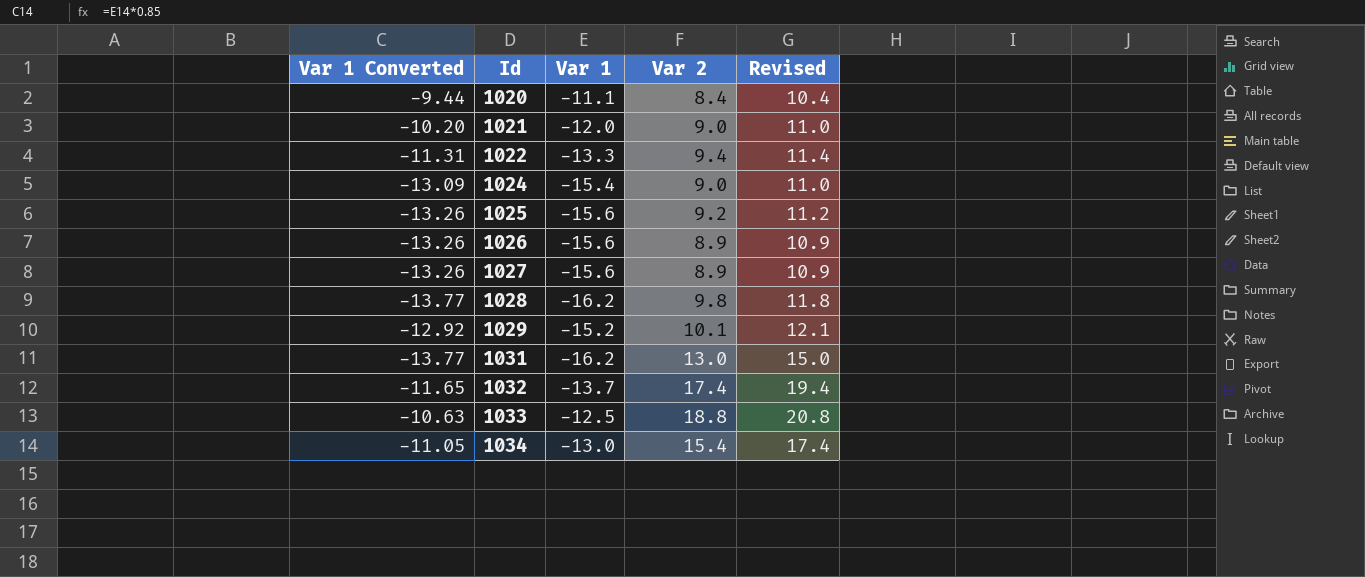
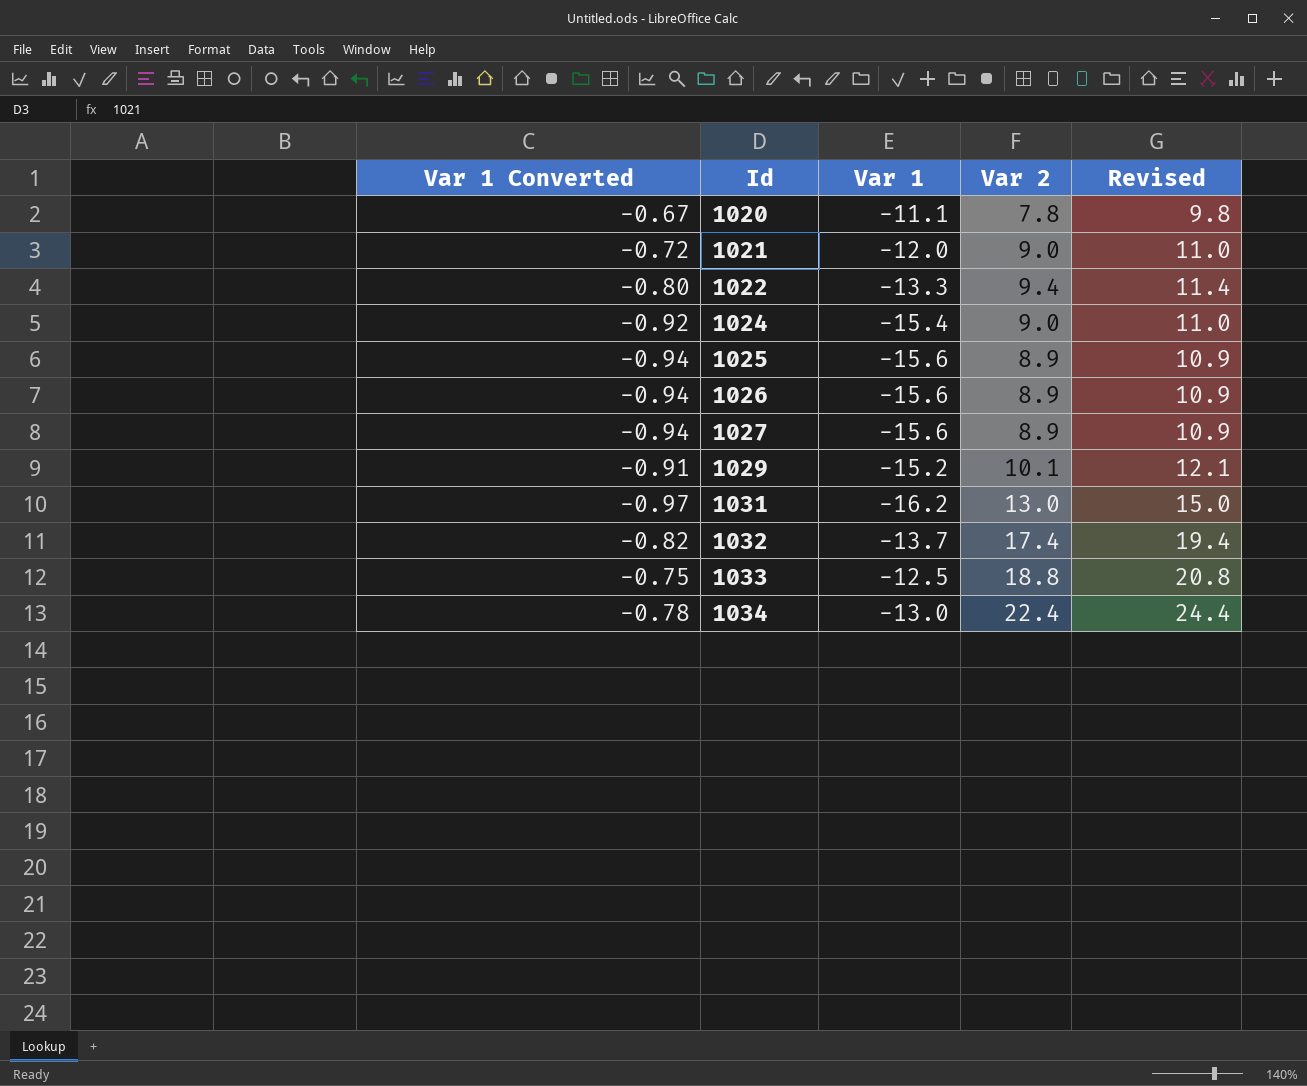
column Var 1 Converted | formula: [Var 1] * 0.85 -> [Var 1] * 0.06
row 1028: -13.77 | -16.2 | 9.8 | 11.8 -> none
1020 | Var 2: 8.4 -> 7.8
1020 | Revised: 10.4 -> 9.8
1025 | Var 2: 9.2 -> 8.9
1025 | Revised: 11.2 -> 10.9
1034 | Var 2: 15.4 -> 22.4
1034 | Revised: 17.4 -> 24.4

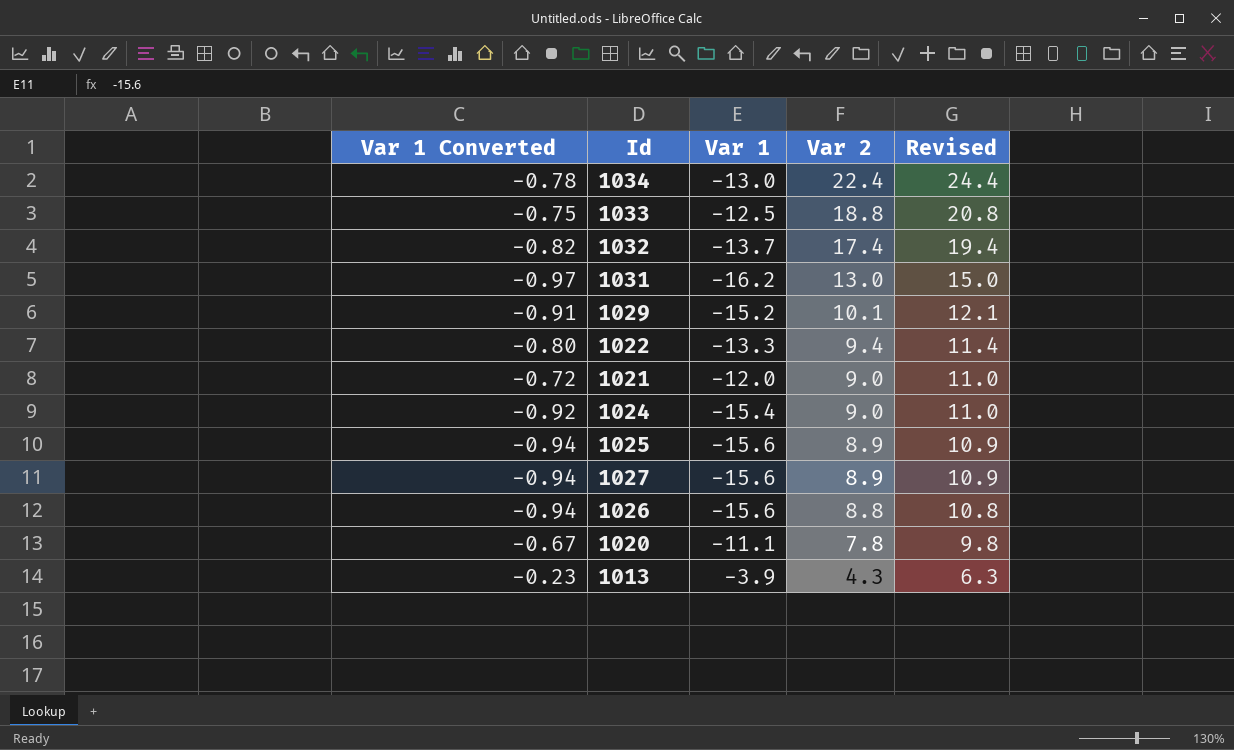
row order: Id ascending -> Var 2 descending
1026 | Var 2: 8.9 -> 8.8
1026 | Revised: 10.9 -> 10.8
row 1013: none -> -0.23 | -3.9 | 4.3 | 6.3

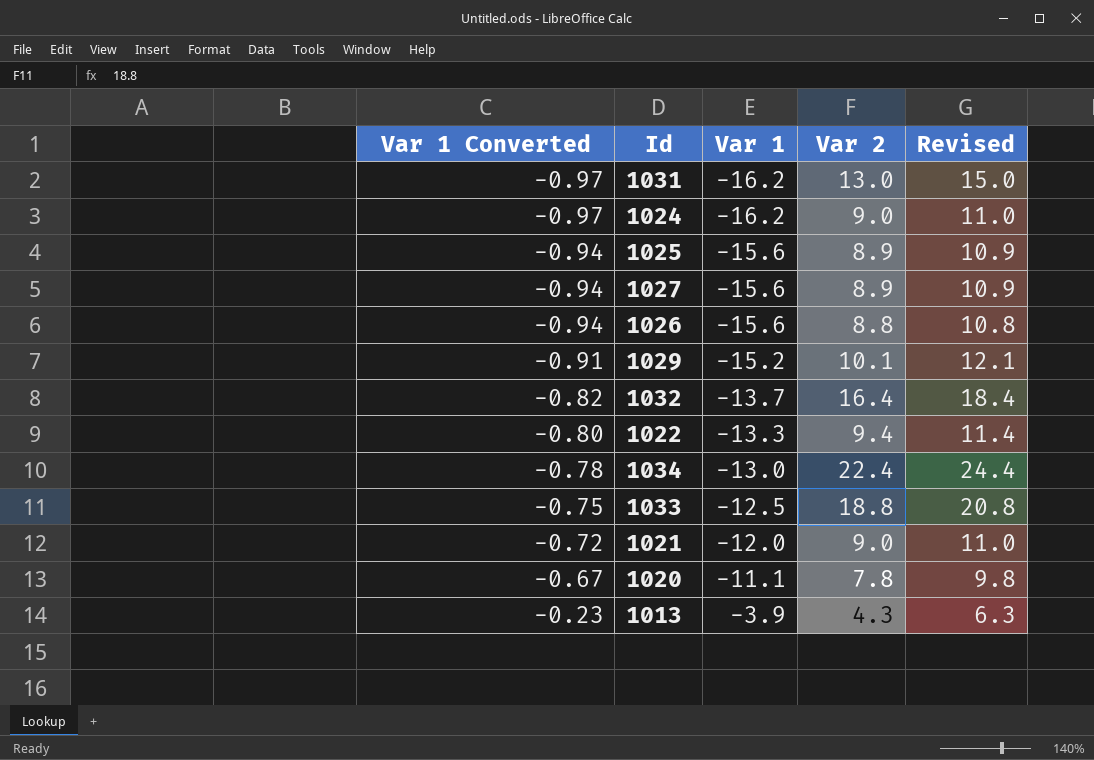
row order: Var 2 descending -> Var 1 Converted ascending
1024 | Var 1 Converted: -0.92 -> -0.97
1024 | Var 1: -15.4 -> -16.2
1032 | Var 2: 17.4 -> 16.4
1032 | Revised: 19.4 -> 18.4

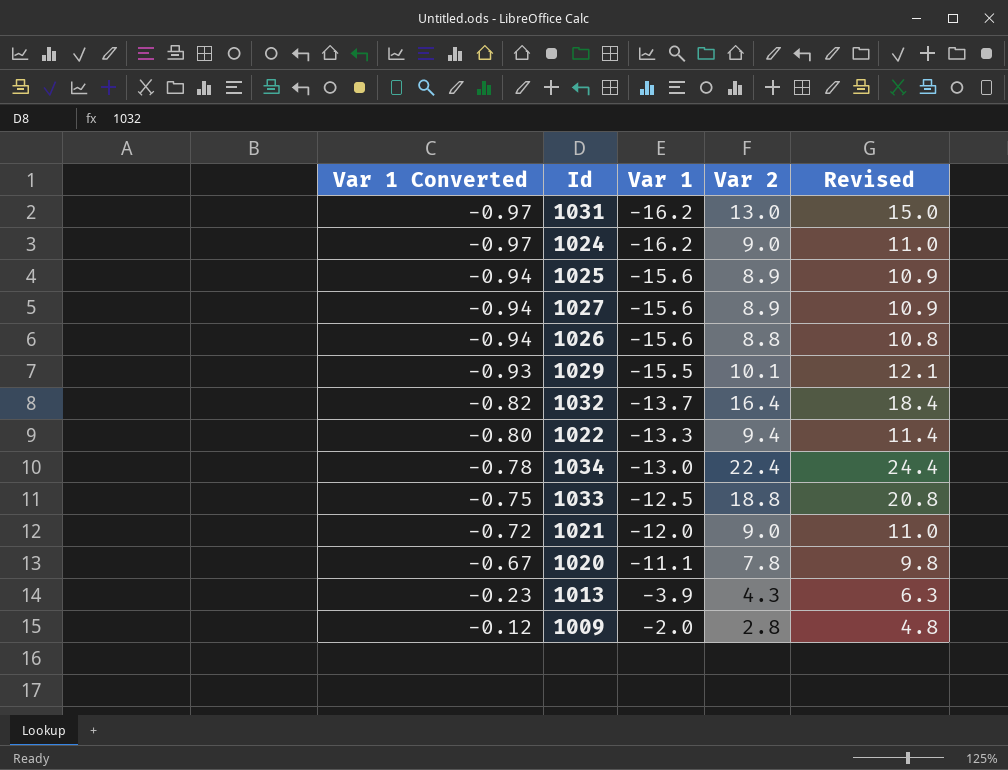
1029 | Var 1 Converted: -0.91 -> -0.93
1029 | Var 1: -15.2 -> -15.5
row 1009: none -> -0.12 | -2.0 | 2.8 | 4.8

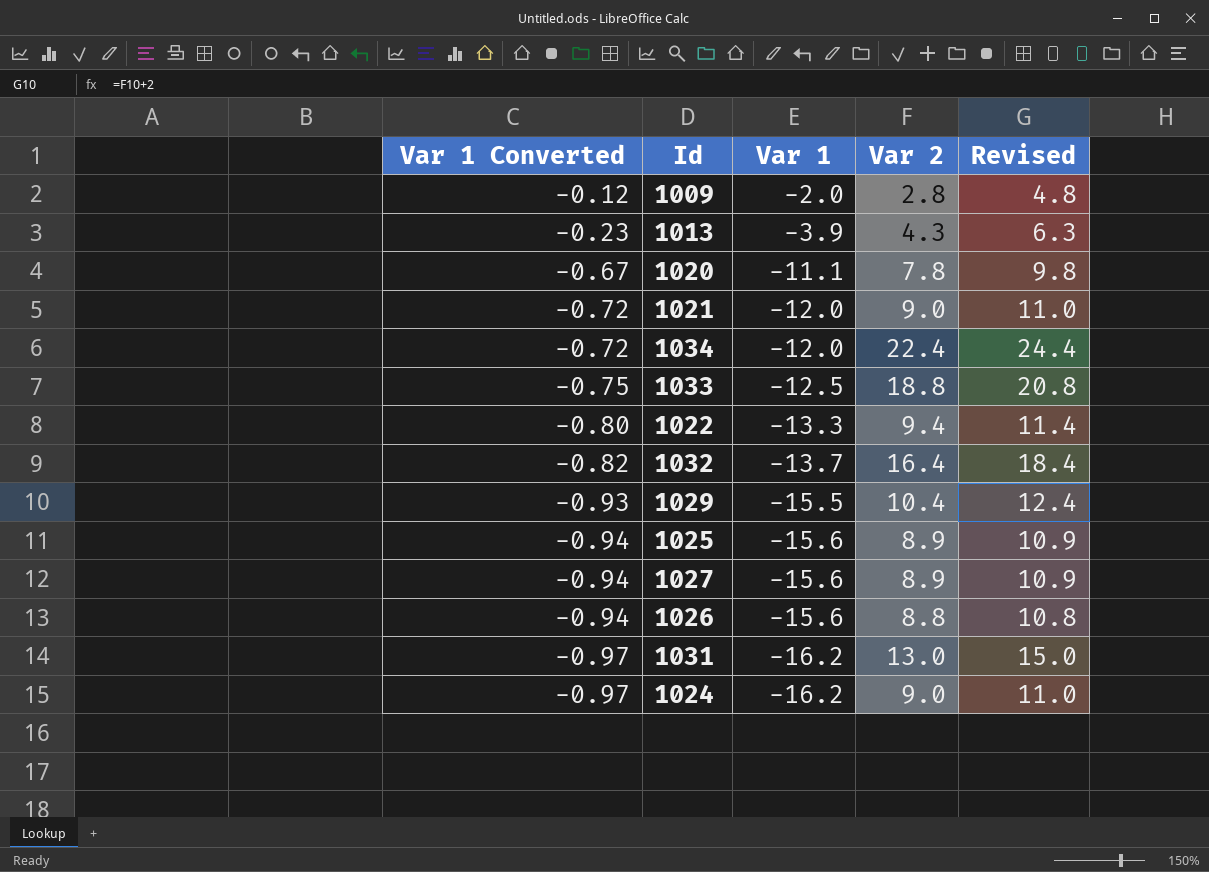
row order: Var 1 Converted ascending -> Var 1 Converted descending
1034 | Var 1 Converted: -0.78 -> -0.72
1034 | Var 1: -13.0 -> -12.0
1029 | Var 2: 10.1 -> 10.4
1029 | Revised: 12.1 -> 12.4

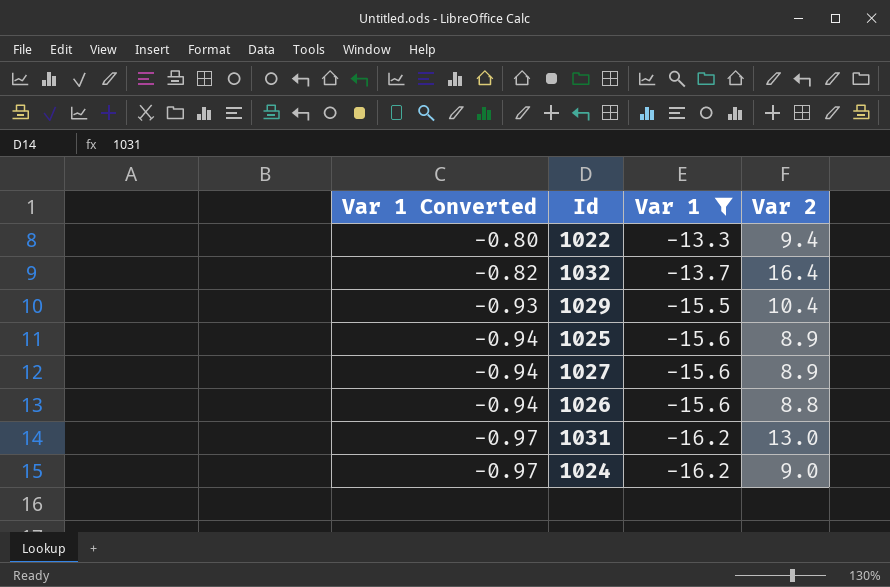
filter: none -> Var 1 <= -13.3
column Revised | formula: [Var 2] + 2 -> none

